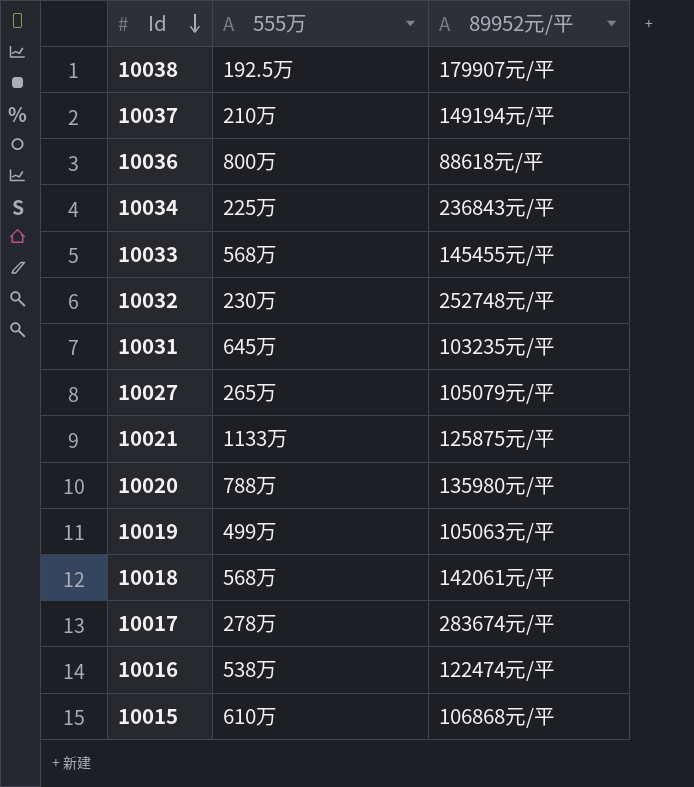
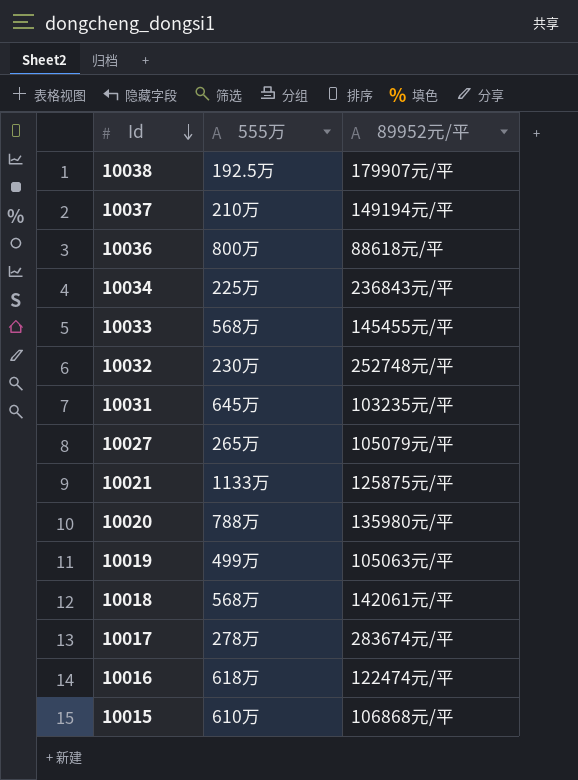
10016 | 555万: 538万 -> 618万

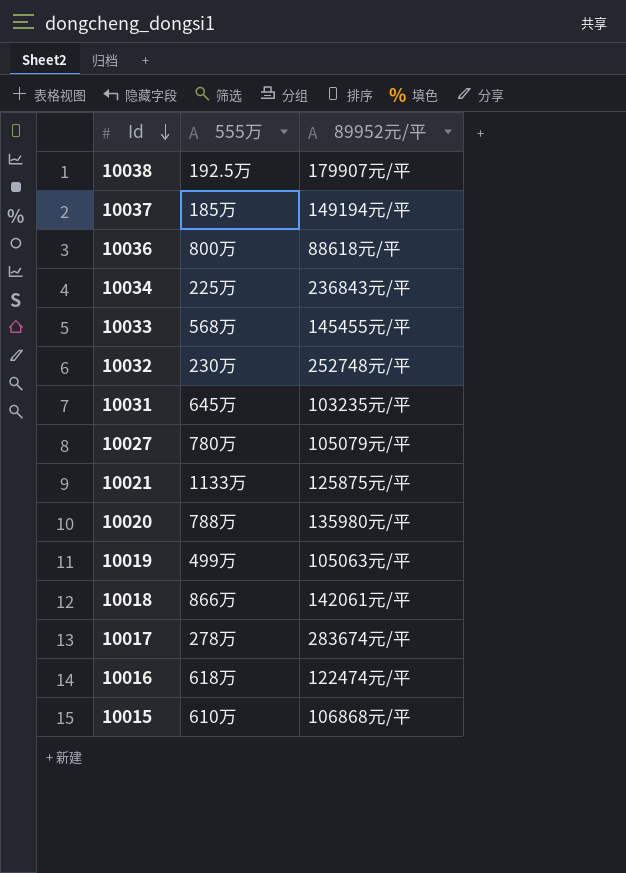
10037 | 555万: 210万 -> 185万
10027 | 555万: 265万 -> 780万
10018 | 555万: 568万 -> 866万

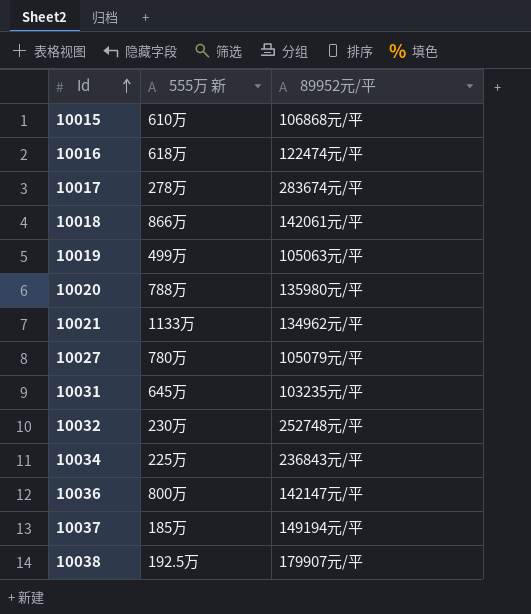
row order: Id descending -> Id ascending
column name: 555万 -> 555万 新
row 10033: 568万 | 145455元/平 -> none
10021 | 89952元/平: 125875元/平 -> 134962元/平
10036 | 89952元/平: 88618元/平 -> 142147元/平

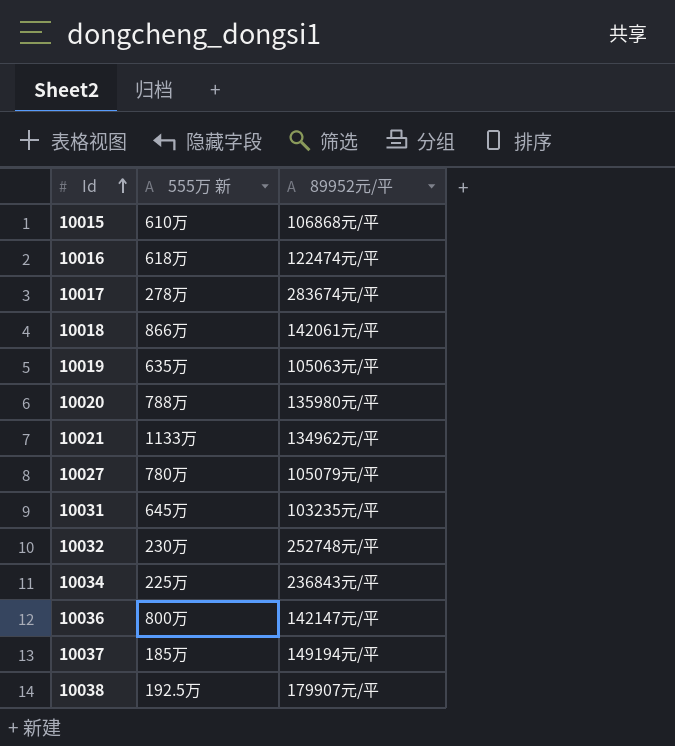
10019 | 555万 新: 499万 -> 635万

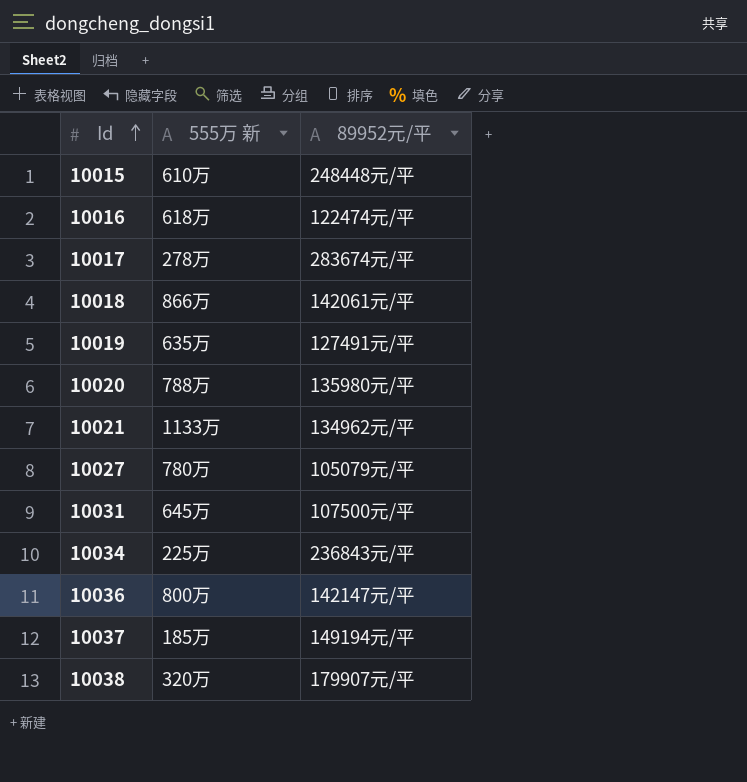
row 10032: 230万 | 252748元/平 -> none
10015 | 89952元/平: 106868元/平 -> 248448元/平
10019 | 89952元/平: 105063元/平 -> 127491元/平
10031 | 89952元/平: 103235元/平 -> 107500元/平
10038 | 555万 新: 192.5万 -> 320万

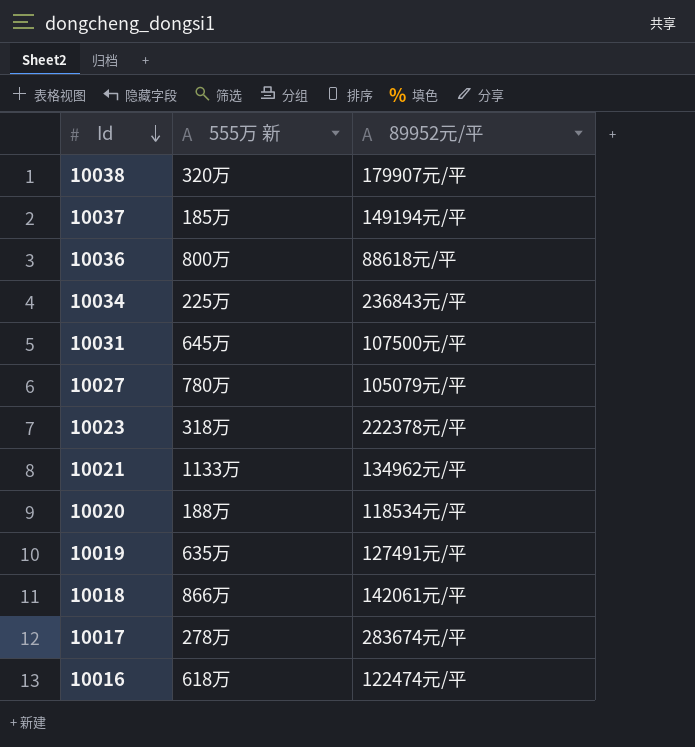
row order: Id ascending -> Id descending
row 10015: 610万 | 248448元/平 -> none
10036 | 89952元/平: 142147元/平 -> 88618元/平
row 10023: none -> 318万 | 222378元/平
10020 | 555万 新: 788万 -> 188万
10020 | 89952元/平: 135980元/平 -> 118534元/平

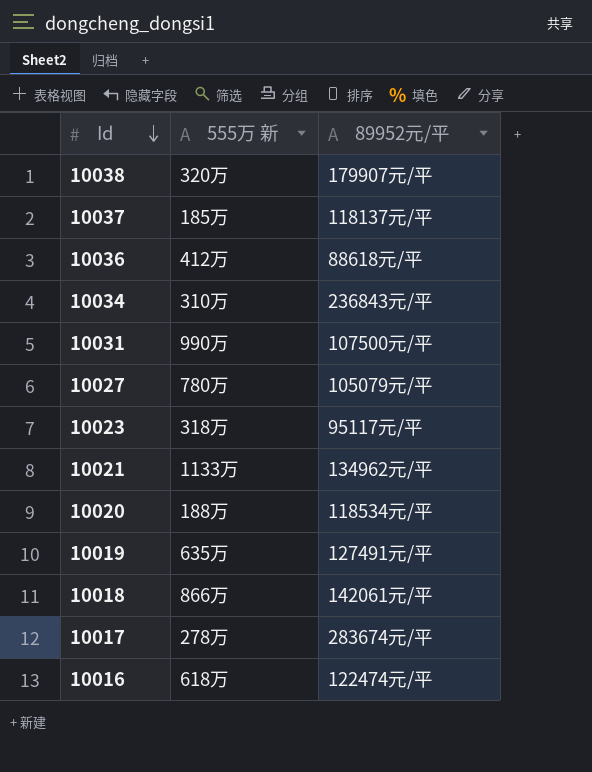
10037 | 89952元/平: 149194元/平 -> 118137元/平
10036 | 555万 新: 800万 -> 412万
10034 | 555万 新: 225万 -> 310万
10031 | 555万 新: 645万 -> 990万
10023 | 89952元/平: 222378元/平 -> 95117元/平

